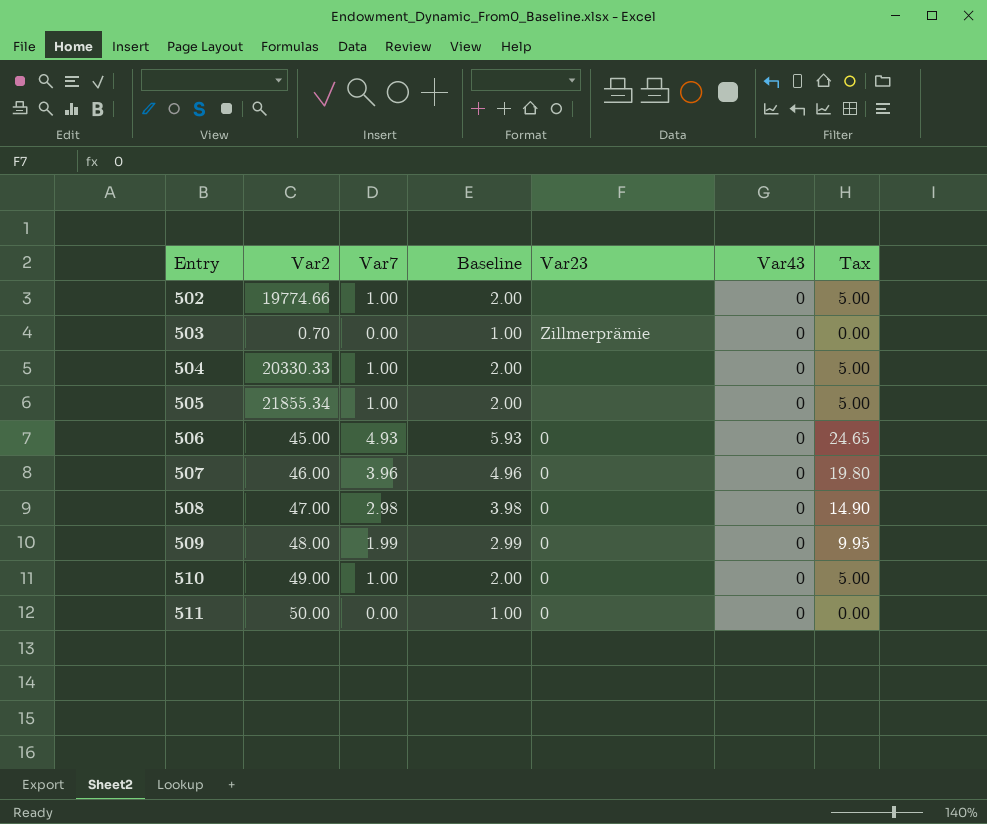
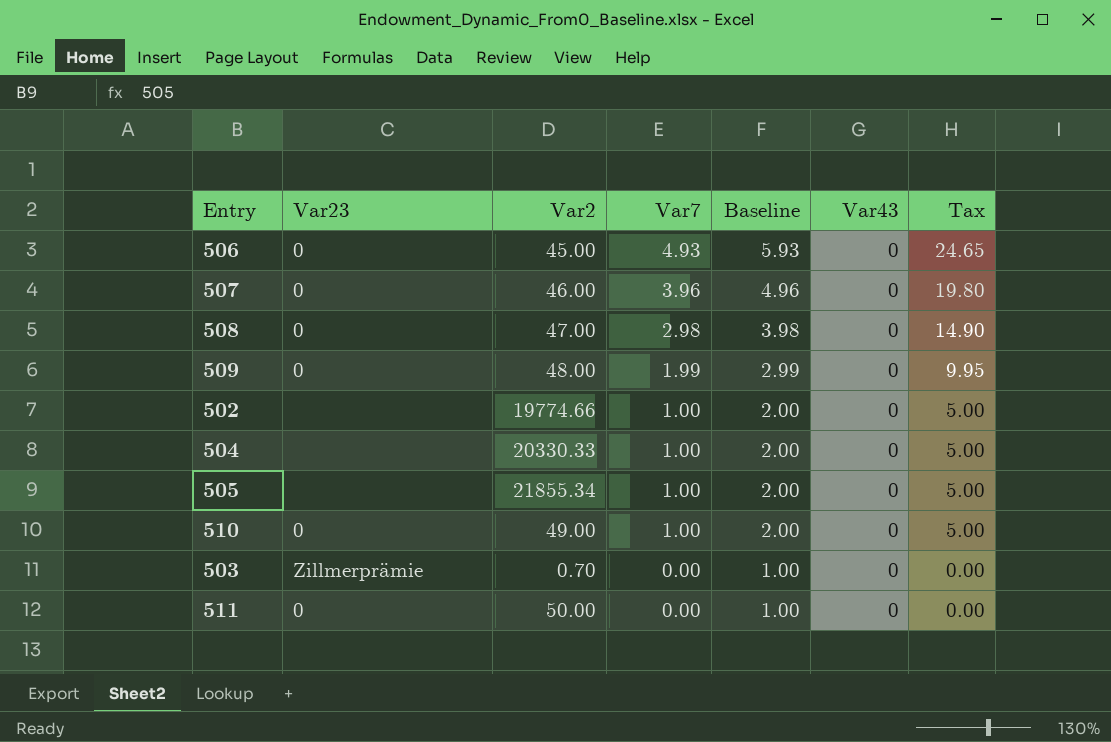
row order: Entry ascending -> Var7 descending
column Var23 | position: 5 -> 2

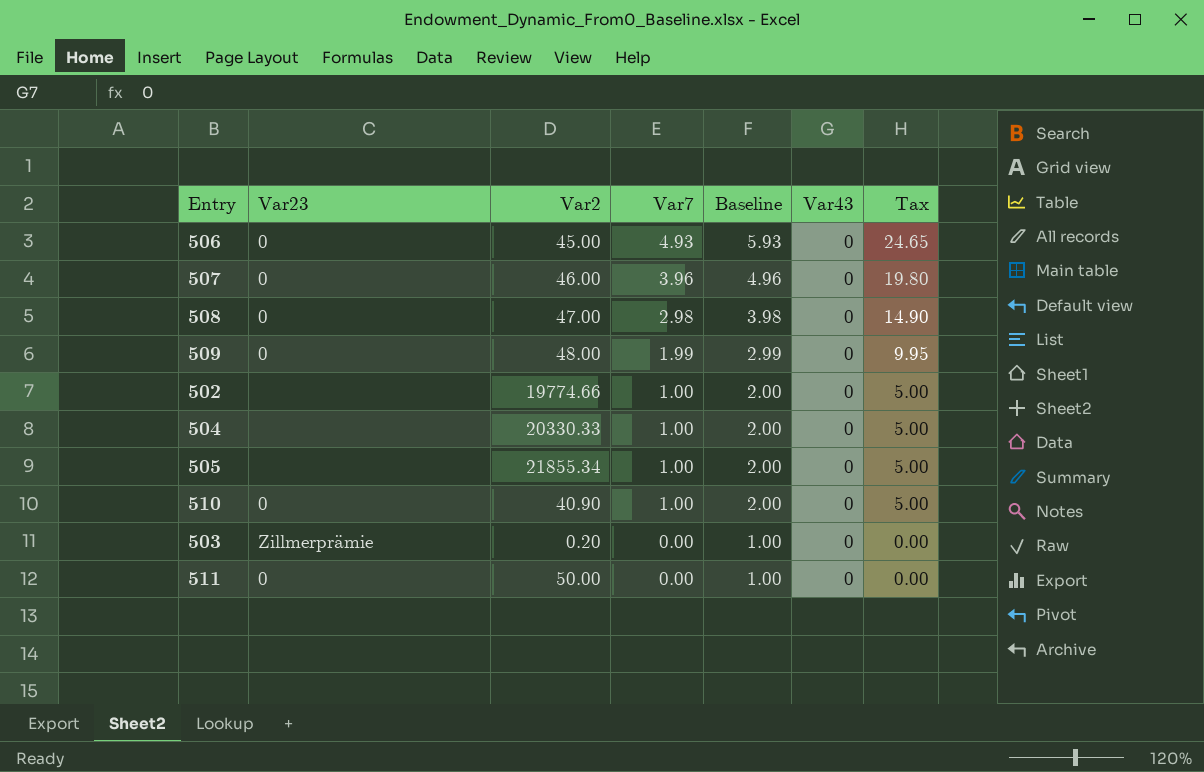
510 | Var2: 49.00 -> 40.90
503 | Var2: 0.70 -> 0.20

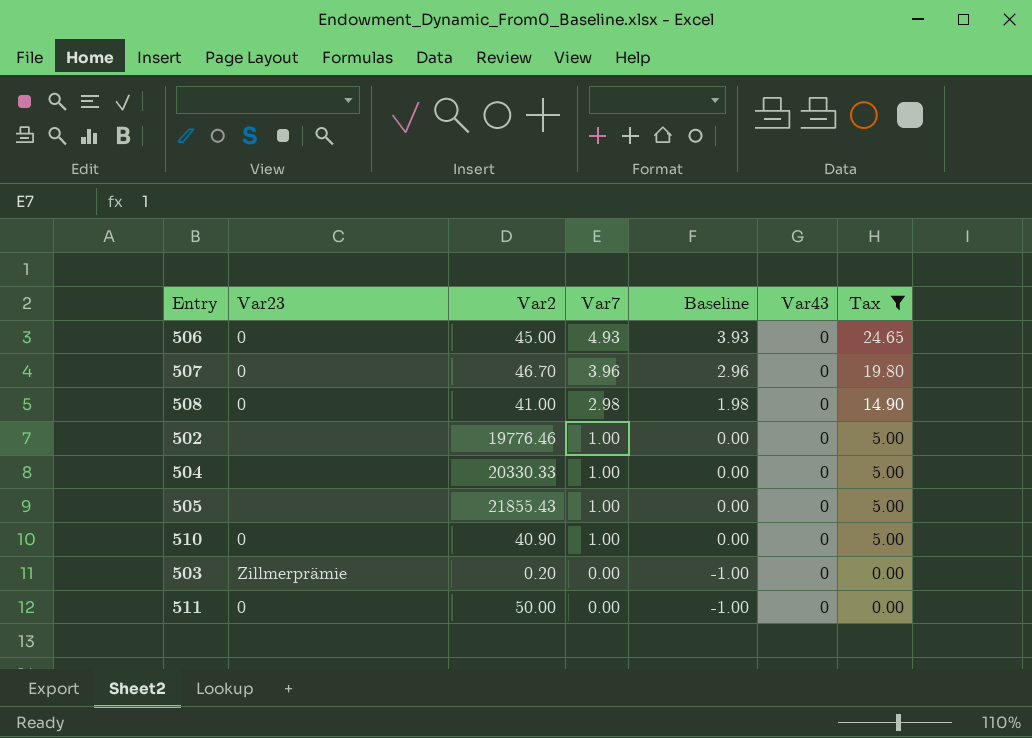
filter: none -> Tax != 9.95
column Baseline | formula: [Var7] + 1 -> [Var7] - 1
507 | Var2: 46.00 -> 46.70
508 | Var2: 47.00 -> 41.00
502 | Var2: 19774.66 -> 19776.46
505 | Var2: 21855.34 -> 21855.43

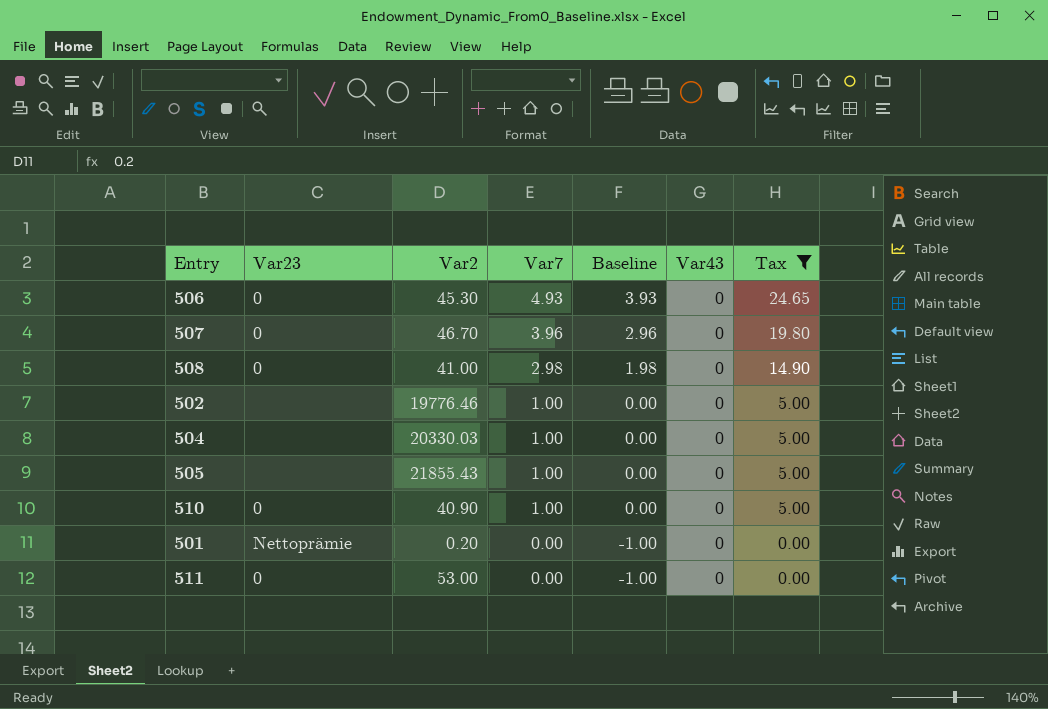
row 503: Zillmerprämie | 0.20 | 0.00 | -1.00 | 0 | 0.00 -> none
506 | Var2: 45.00 -> 45.30
504 | Var2: 20330.33 -> 20330.03
row 501: none -> Nettoprämie | 0.20 | 0.00 | -1.00 | 0 | 0.00
511 | Var2: 50.00 -> 53.00

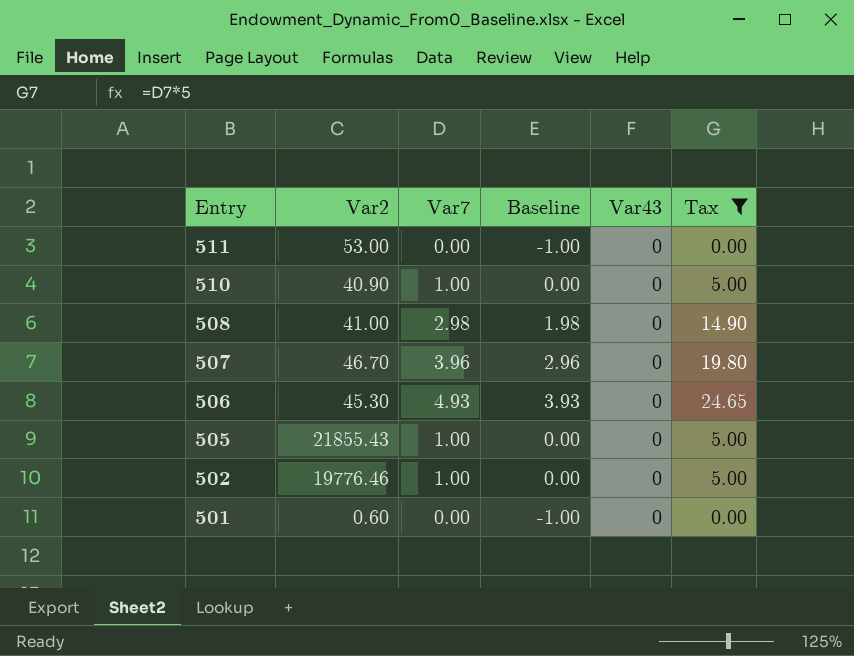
row order: Var7 descending -> Entry descending
column Var23 | position: 2 -> none
row 504: none | 20330.03 | 1.00 | 0.00 | 0 | 5.00 -> none
501 | Var2: 0.20 -> 0.60

